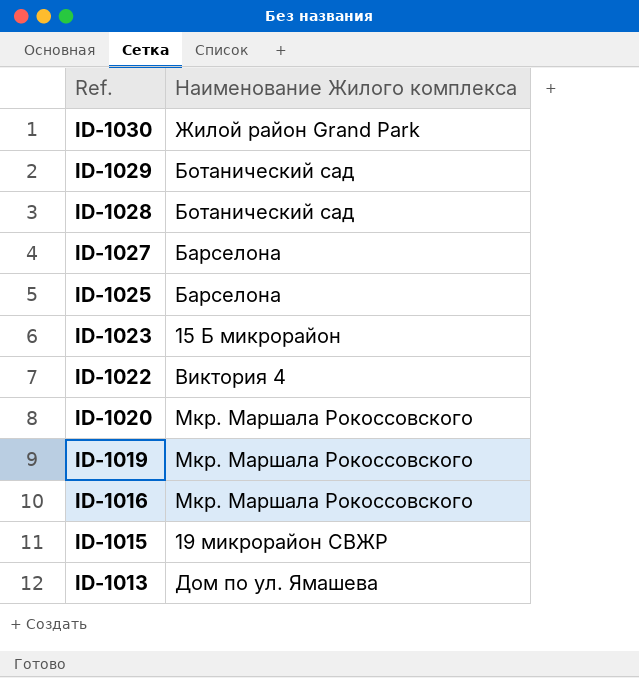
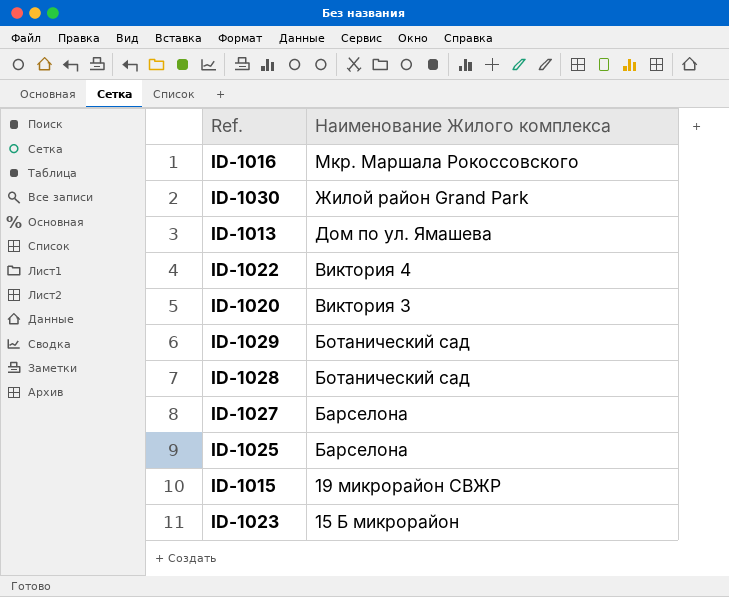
row order: Ref. descending -> Наименование Жилого комплекса descending
row ID-1019: Мкр. Маршала Рокоссовского -> none
ID-1020 | Наименование Жилого комплекса: Мкр. Маршала Рокоссовского -> Виктория 3

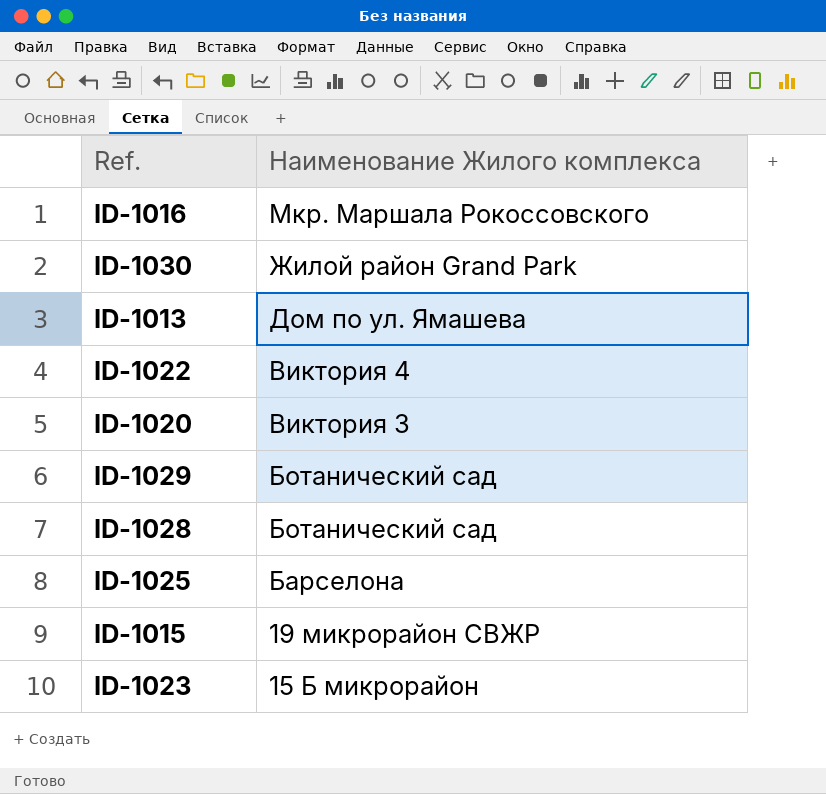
row ID-1027: Барселона -> none

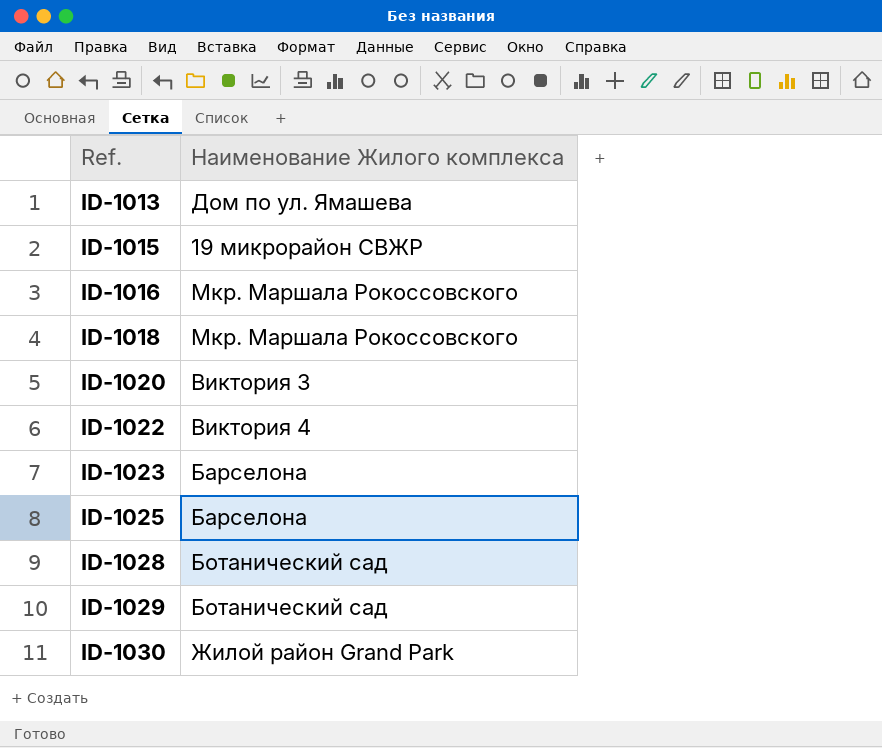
row order: Наименование Жилого комплекса descending -> Ref. ascending
row ID-1018: none -> Мкр. Маршала Рокоссовского
ID-1023 | Наименование Жилого комплекса: 15 Б микрорайон -> Барселона

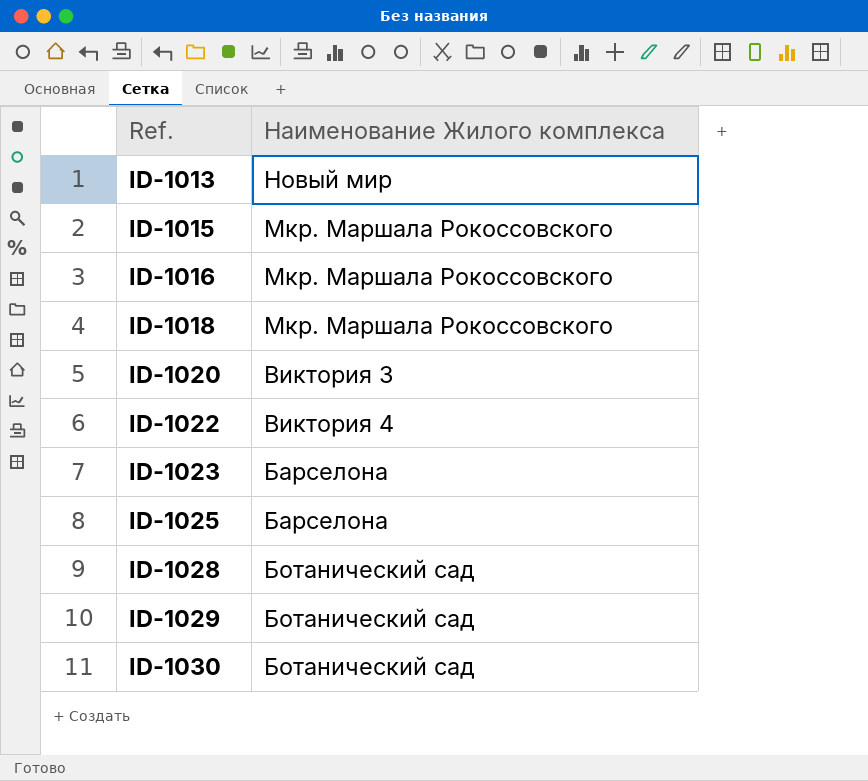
ID-1013 | Наименование Жилого комплекса: Дом по ул. Ямашева -> Новый мир
ID-1015 | Наименование Жилого комплекса: 19 микрорайон СВЖР -> Мкр. Маршала Рокоссовского
ID-1030 | Наименование Жилого комплекса: Жилой район Grand Park -> Ботанический сад

